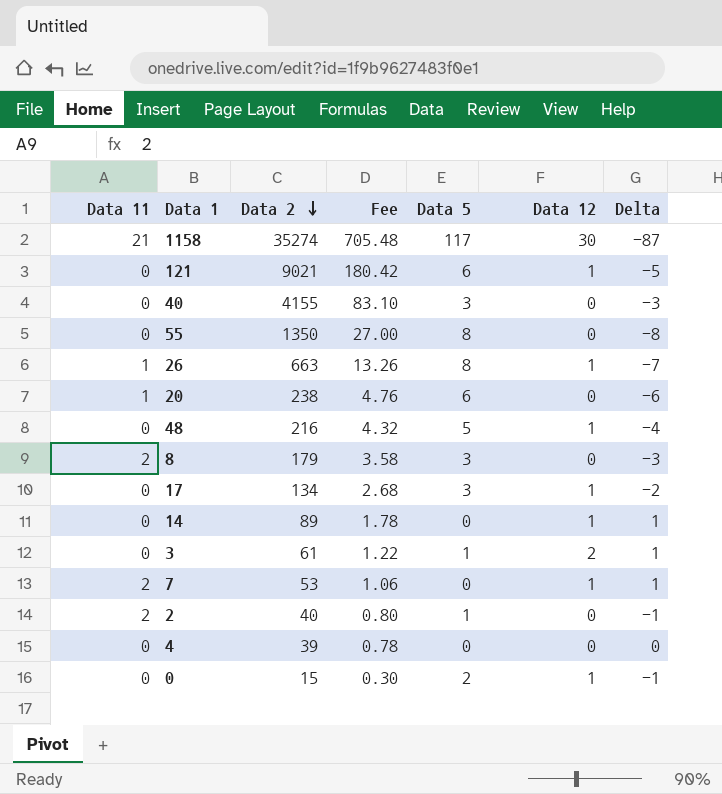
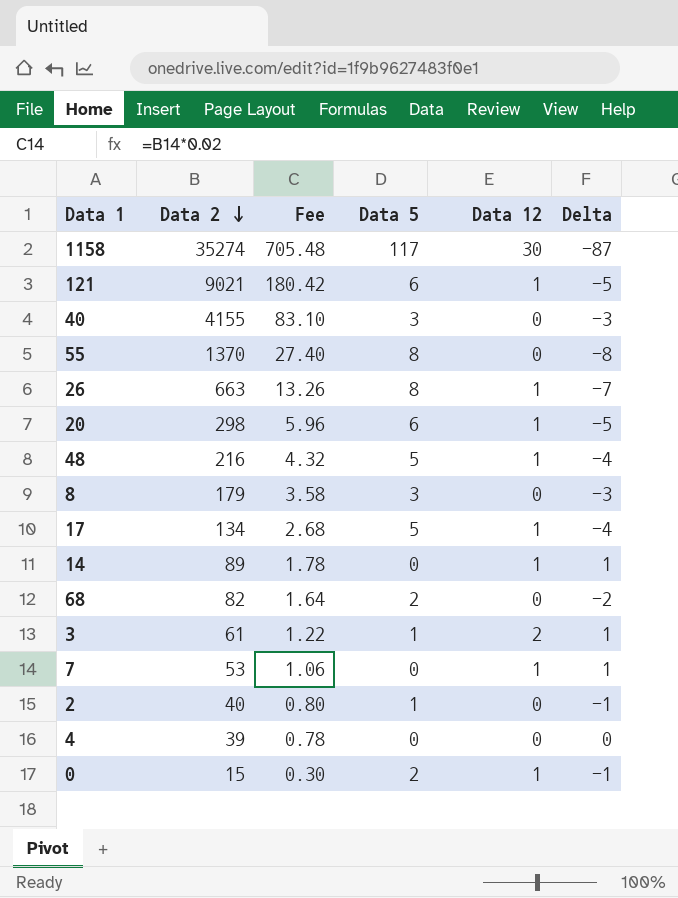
column Data 11 | position: 1 -> none
55 | Data 2: 1350 -> 1370
55 | Fee: 27.00 -> 27.40
20 | Data 2: 238 -> 298
20 | Fee: 4.76 -> 5.96
20 | Data 12: 0 -> 1
20 | Delta: -6 -> -5
17 | Data 5: 3 -> 5
17 | Delta: -2 -> -4
row 68: none -> 82 | 1.64 | 2 | 0 | -2

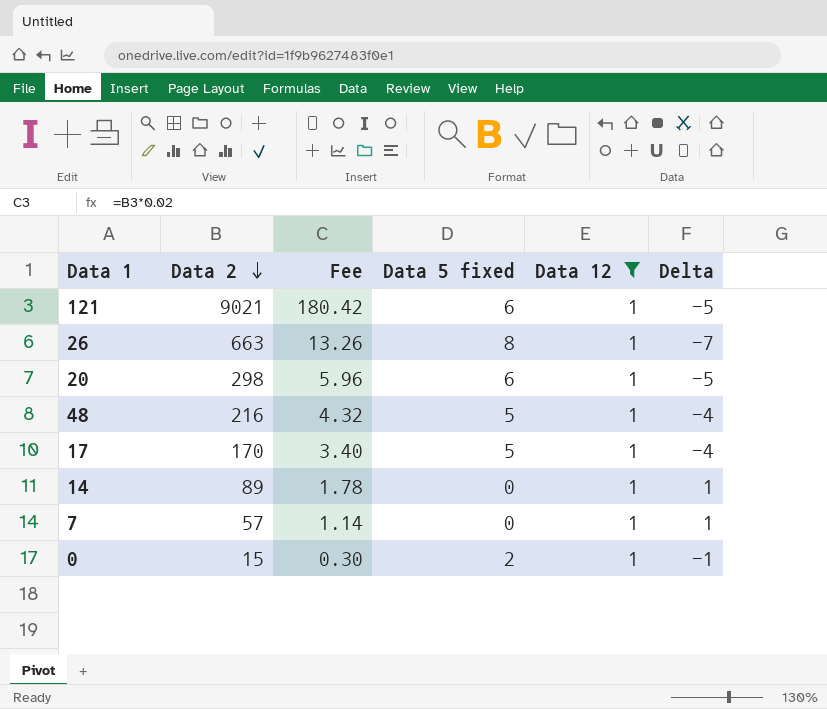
filter: none -> Data 12 = 1
column name: Data 5 -> Data 5 fixed
17 | Data 2: 134 -> 170
17 | Fee: 2.68 -> 3.40
7 | Data 2: 53 -> 57
7 | Fee: 1.06 -> 1.14

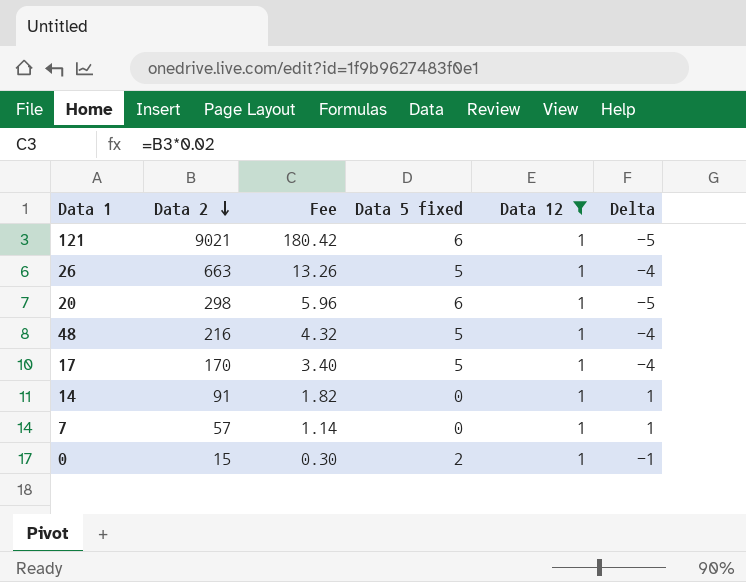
26 | Data 5 fixed: 8 -> 5
26 | Delta: -7 -> -4
14 | Data 2: 89 -> 91
14 | Fee: 1.78 -> 1.82

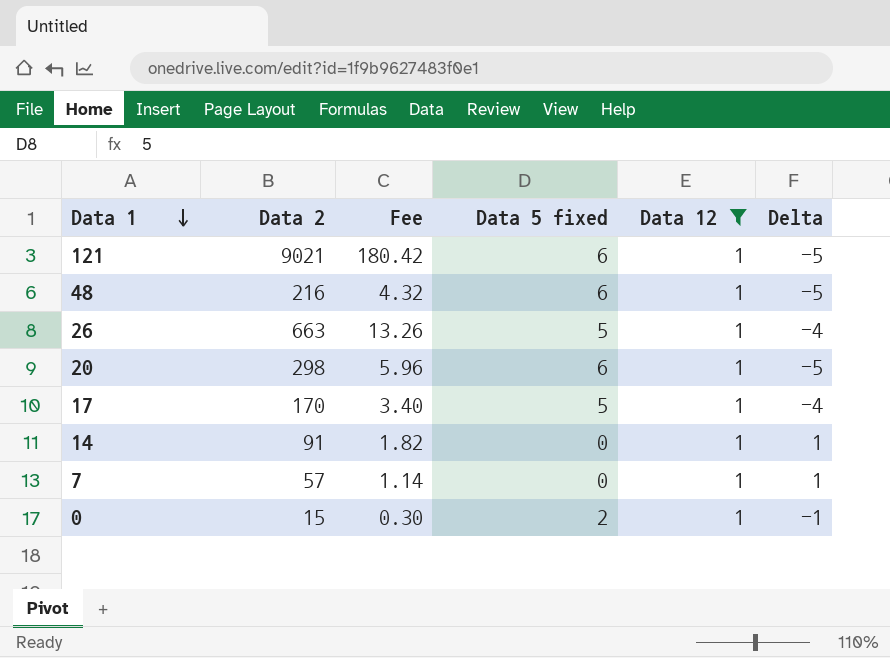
row order: Data 2 descending -> Data 1 descending
48 | Data 5 fixed: 5 -> 6
48 | Delta: -4 -> -5

